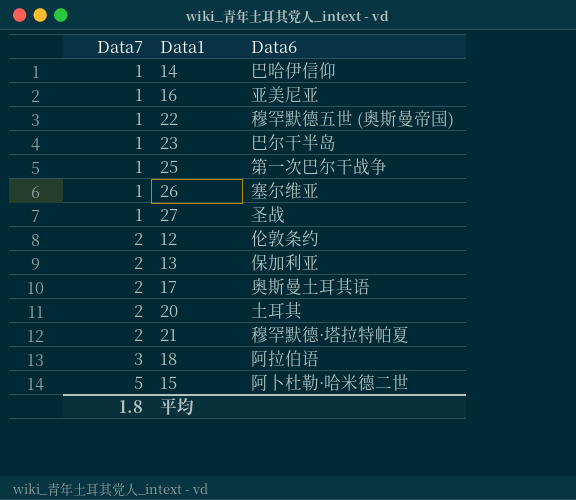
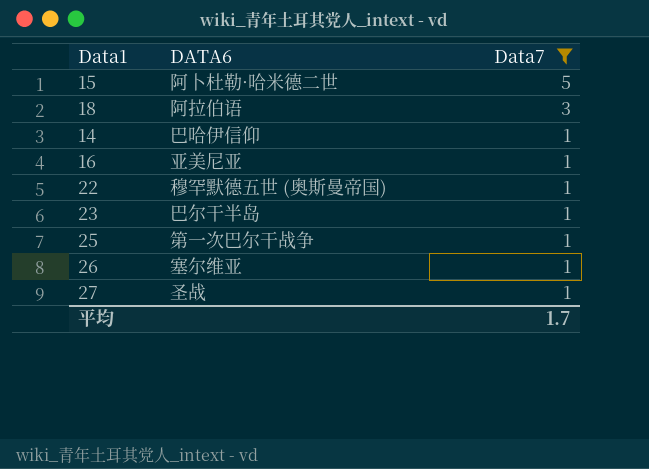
filter: none -> Data7 != 2
row order: Data7 ascending -> Data7 descending
column name: Data6 -> DATA6
column Data7 | position: 1 -> 3
平均 | Data7: 1.8 -> 1.7

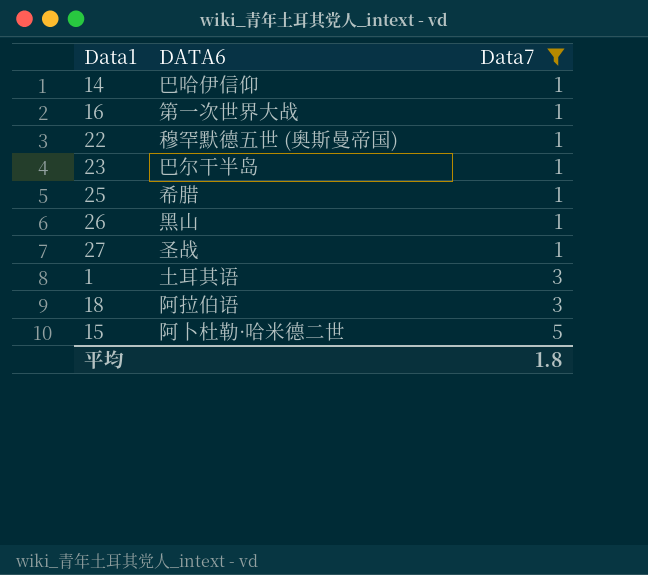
row order: Data7 descending -> Data7 ascending
16 | DATA6: 亚美尼亚 -> 第一次世界大战
25 | DATA6: 第一次巴尔干战争 -> 希腊
26 | DATA6: 塞尔维亚 -> 黑山
row 1: none -> 土耳其语 | 3
平均 | Data7: 1.7 -> 1.8

